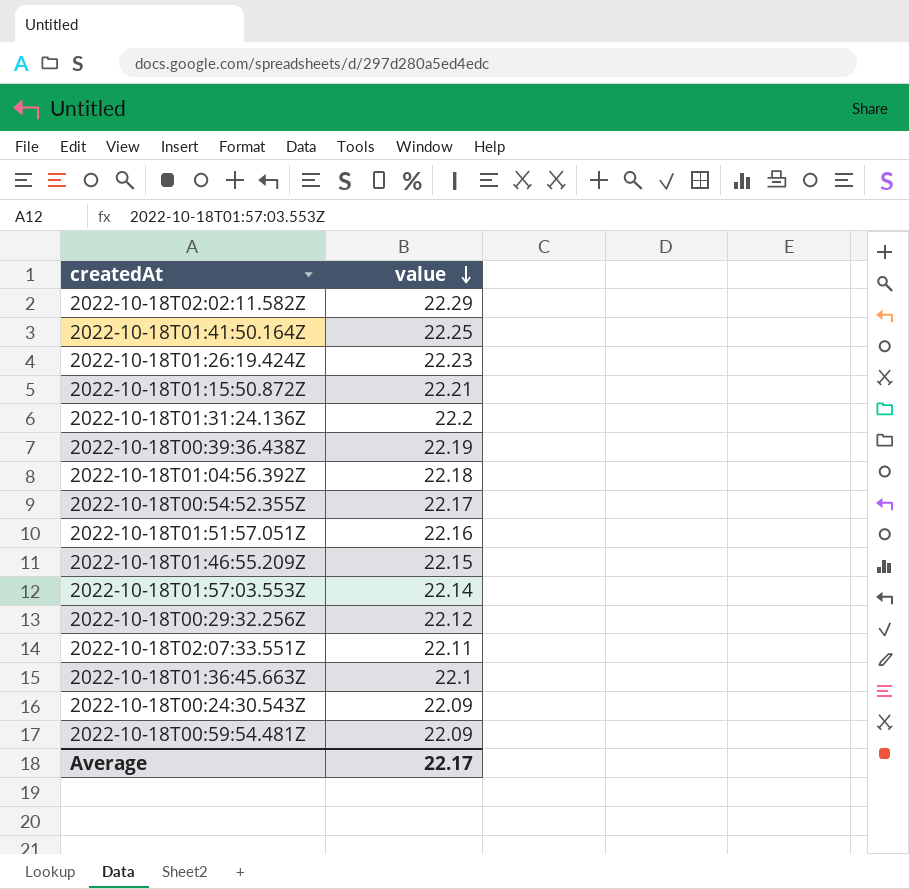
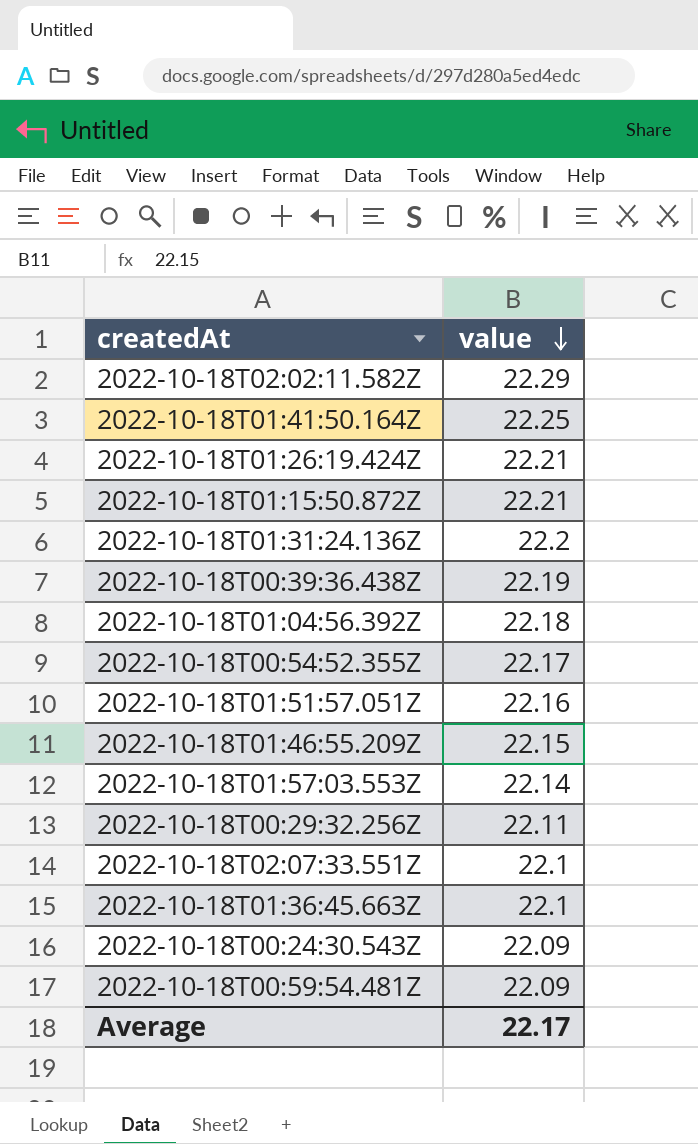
2022-10-18T01:26:19.424Z | value: 22.23 -> 22.21
2022-10-18T00:29:32.256Z | value: 22.12 -> 22.11
2022-10-18T02:07:33.551Z | value: 22.11 -> 22.1

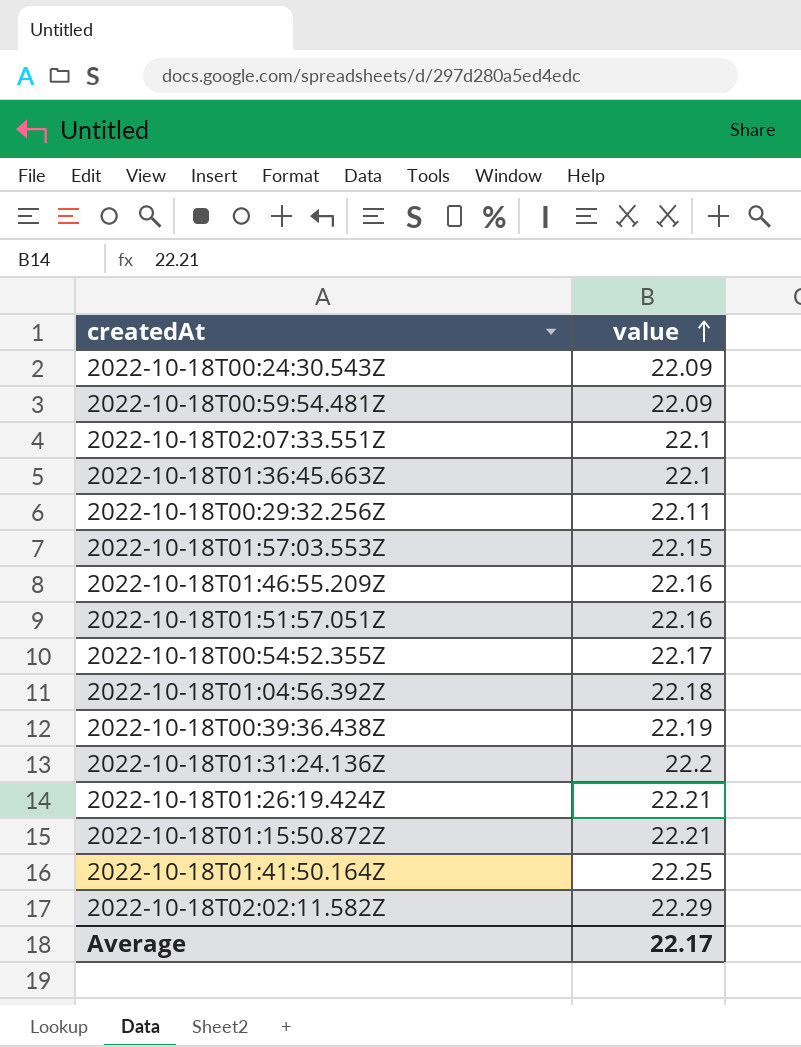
row order: value descending -> value ascending
2022-10-18T01:57:03.553Z | value: 22.14 -> 22.15
2022-10-18T01:46:55.209Z | value: 22.15 -> 22.16

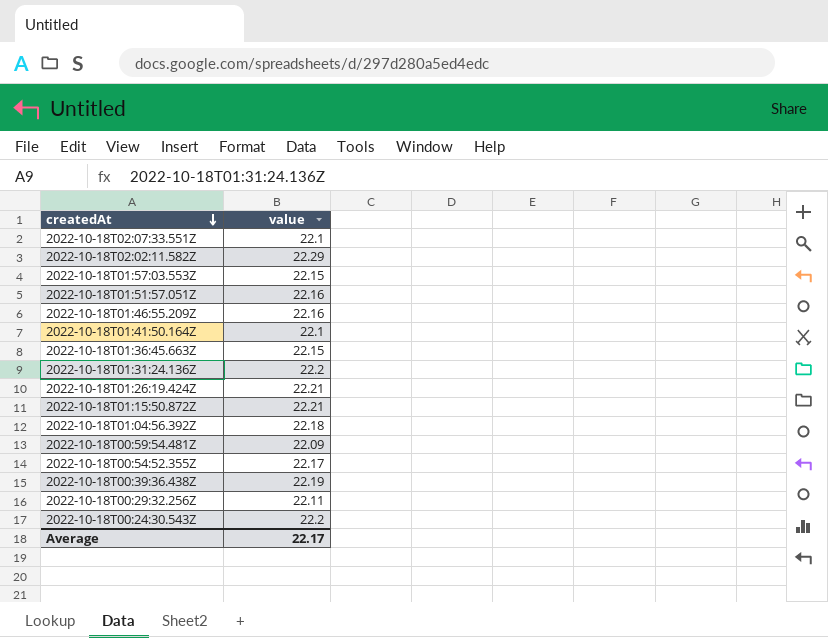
row order: value ascending -> createdAt descending
2022-10-18T01:41:50.164Z | value: 22.25 -> 22.1
2022-10-18T01:36:45.663Z | value: 22.1 -> 22.15
2022-10-18T00:24:30.543Z | value: 22.09 -> 22.2

